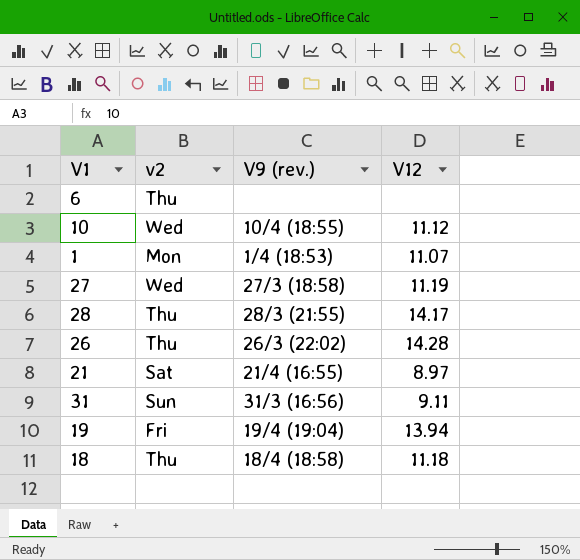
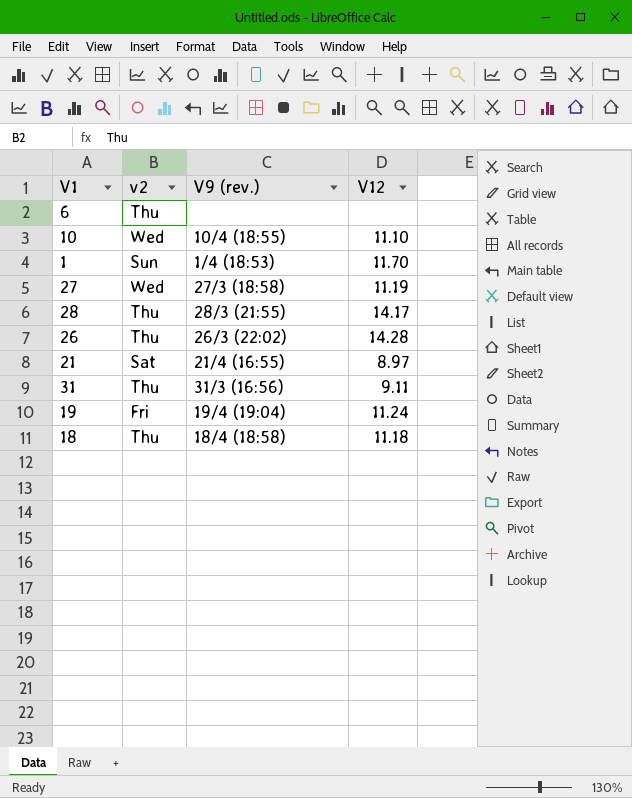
10 | V12: 11.12 -> 11.10
1 | v2: Mon -> Sun
1 | V12: 11.07 -> 11.70
31 | v2: Sun -> Thu
19 | V12: 13.94 -> 11.24

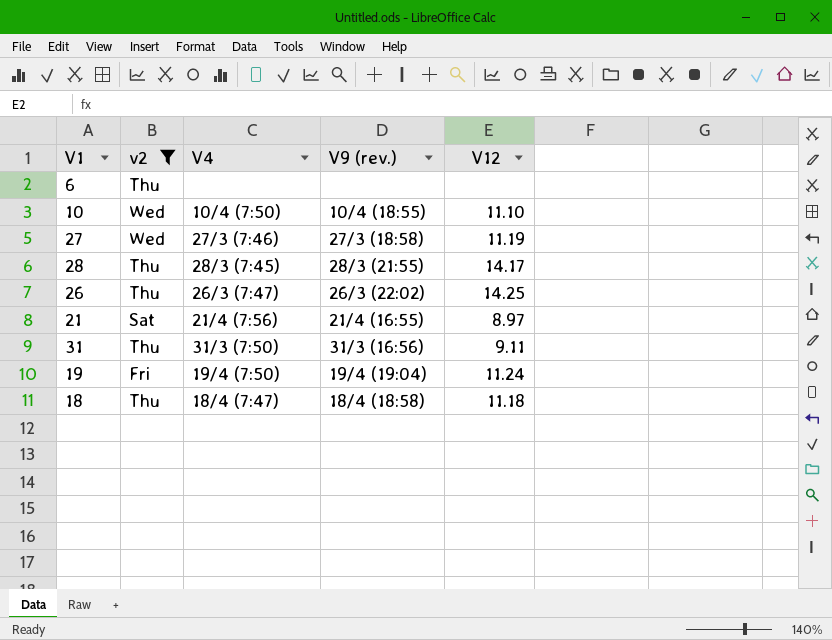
filter: none -> v2 != Sun
column V4 | position: none -> 3
26 | V12: 14.28 -> 14.25

